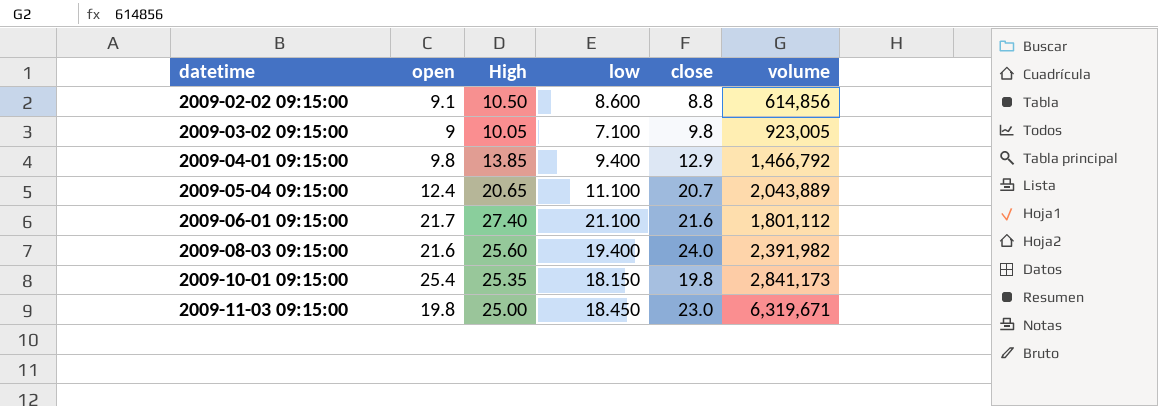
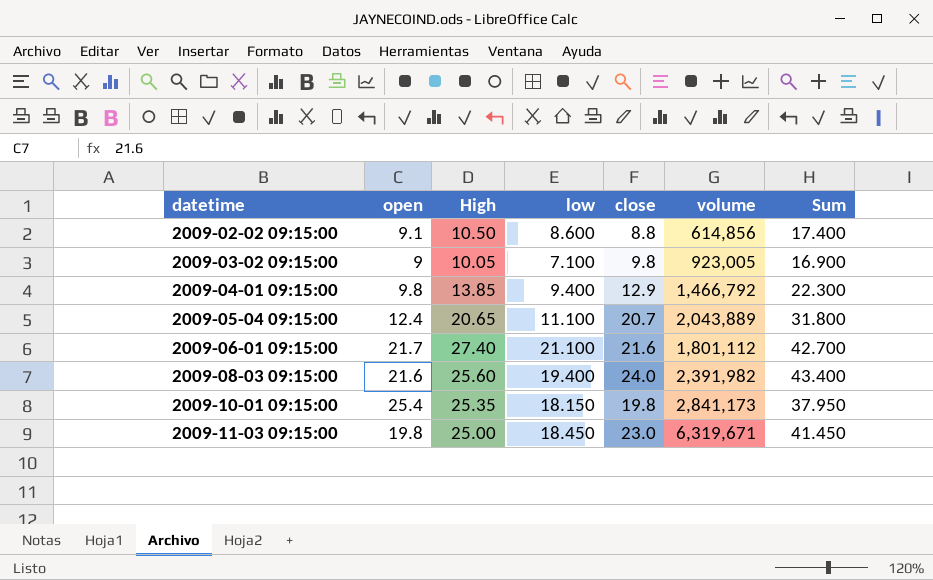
column Sum | formula: none -> [low] + [close]

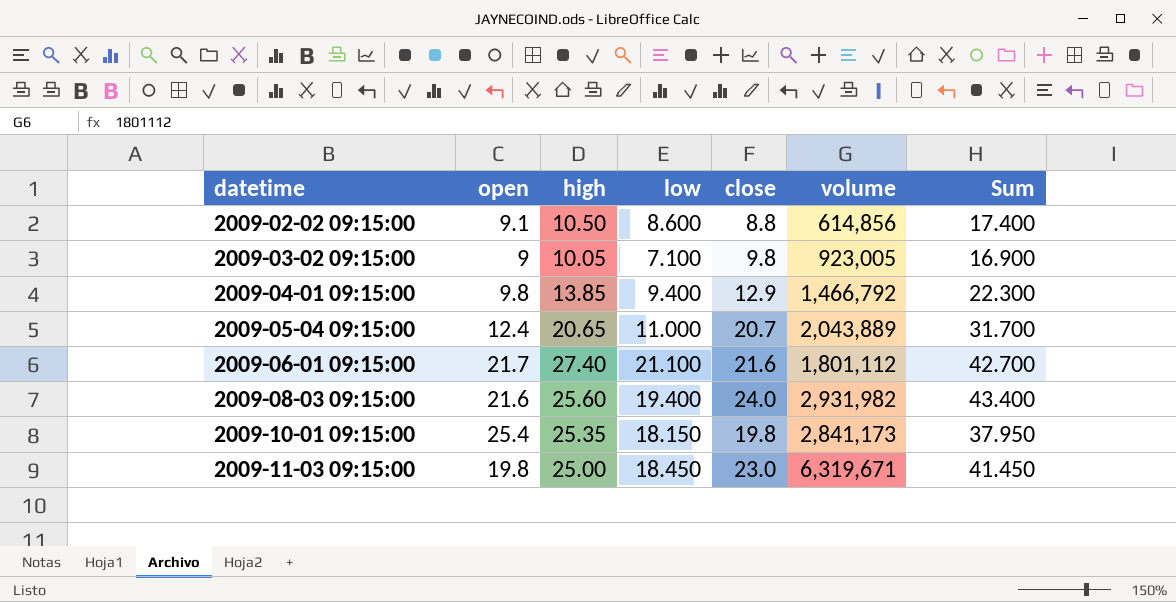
column name: High -> high
2009-05-04 09:15:00 | low: 11.100 -> 11.000
2009-05-04 09:15:00 | Sum: 31.800 -> 31.700
2009-08-03 09:15:00 | volume: 2,391,982 -> 2,931,982

